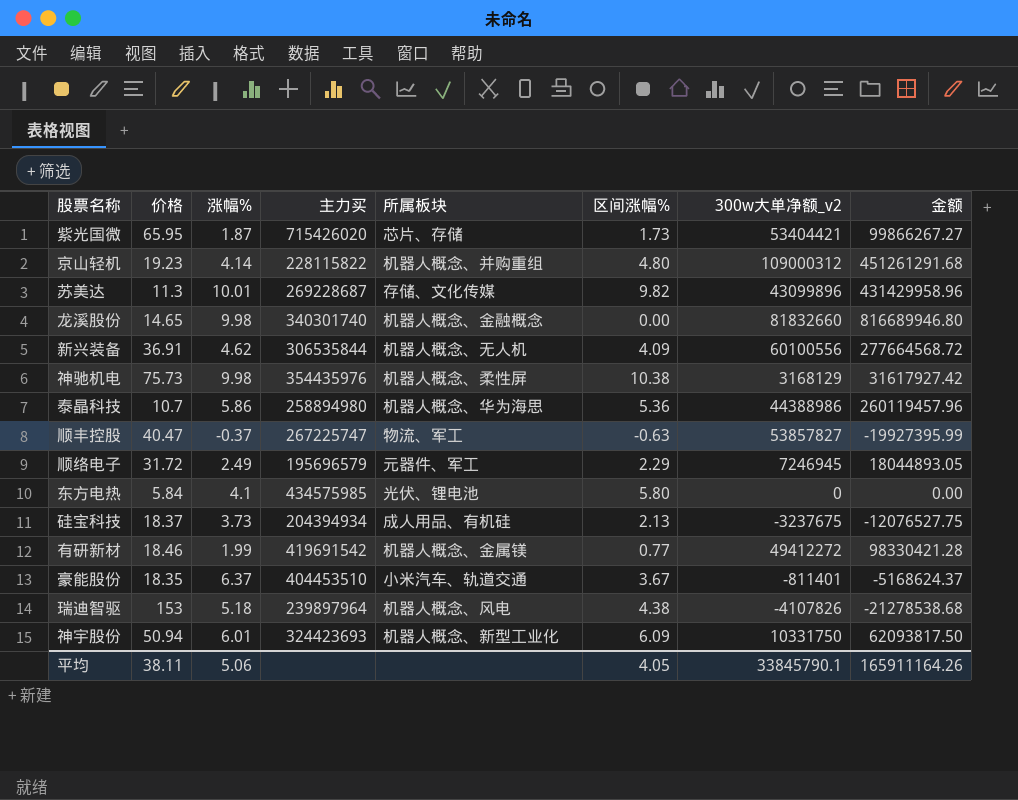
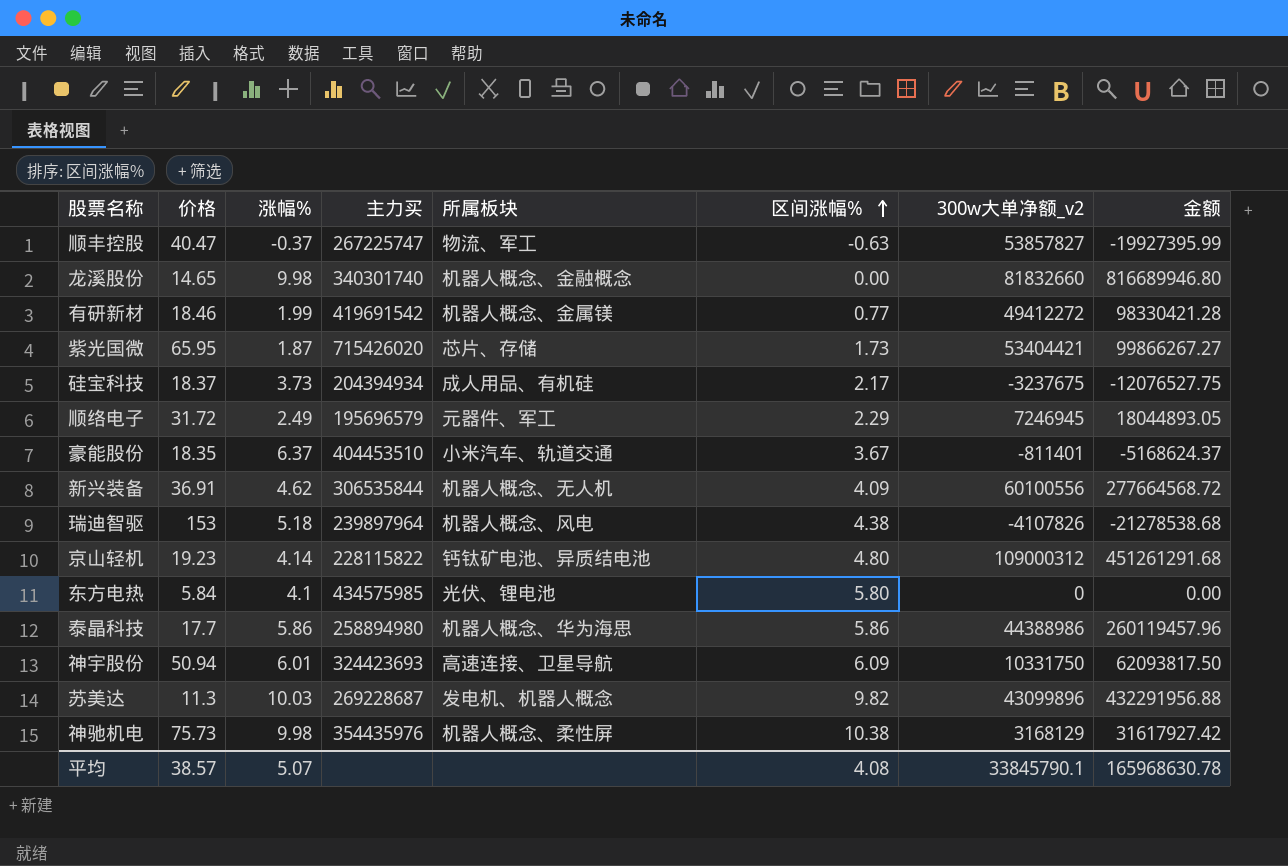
row order: none -> 区间涨幅% ascending
硅宝科技 | 区间涨幅%: 2.13 -> 2.17
京山轻机 | 所属板块: 机器人概念、并购重组 -> 钙钛矿电池、异质结电池
泰晶科技 | 价格: 10.7 -> 17.7
泰晶科技 | 区间涨幅%: 5.36 -> 5.86
神宇股份 | 所属板块: 机器人概念、新型工业化 -> 高速连接、卫星导航
苏美达 | 涨幅%: 10.01 -> 10.03
苏美达 | 所属板块: 存储、文化传媒 -> 发电机、机器人概念
苏美达 | 金额: 431429958.96 -> 432291956.88
平均 | 价格: 38.11 -> 38.57
平均 | 涨幅%: 5.06 -> 5.07
平均 | 区间涨幅%: 4.05 -> 4.08
平均 | 金额: 165911164.26 -> 165968630.78

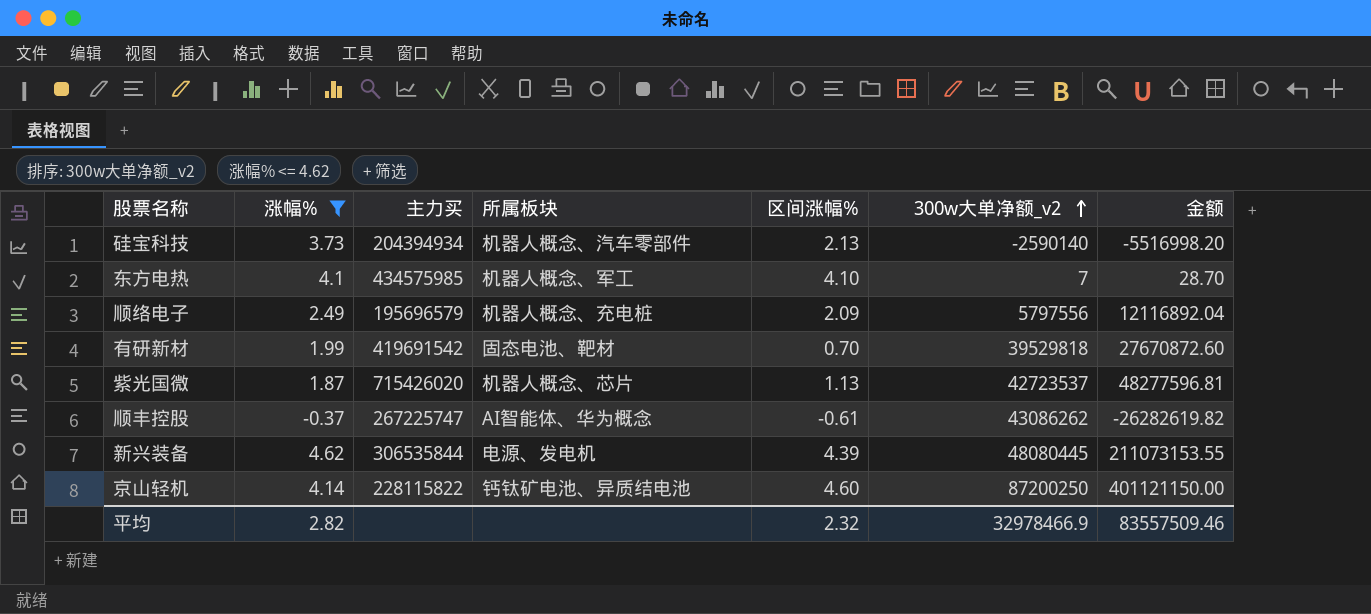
filter: none -> 涨幅% <= 4.62
row order: 区间涨幅% ascending -> 300w大单净额_v2 ascending
column 价格 | position: 2 -> none
column 金额 | formula: [涨幅%] * [300w大单净额_v2] -> [区间涨幅%] * [300w大单净额_v2]
硅宝科技 | 所属板块: 成人用品、有机硅 -> 机器人概念、汽车零部件
硅宝科技 | 区间涨幅%: 2.17 -> 2.13
硅宝科技 | 300w大单净额_v2: -3237675 -> -2590140
东方电热 | 所属板块: 光伏、锂电池 -> 机器人概念、军工
东方电热 | 区间涨幅%: 5.80 -> 4.10
东方电热 | 300w大单净额_v2: 0 -> 7
顺络电子 | 所属板块: 元器件、军工 -> 机器人概念、充电桩
顺络电子 | 区间涨幅%: 2.29 -> 2.09
顺络电子 | 300w大单净额_v2: 7246945 -> 5797556
有研新材 | 所属板块: 机器人概念、金属镁 -> 固态电池、靶材
有研新材 | 区间涨幅%: 0.77 -> 0.70
有研新材 | 300w大单净额_v2: 49412272 -> 39529818
紫光国微 | 所属板块: 芯片、存储 -> 机器人概念、芯片
紫光国微 | 区间涨幅%: 1.73 -> 1.13
紫光国微 | 300w大单净额_v2: 53404421 -> 42723537
顺丰控股 | 所属板块: 物流、军工 -> AI智能体、华为概念
顺丰控股 | 区间涨幅%: -0.63 -> -0.61
顺丰控股 | 300w大单净额_v2: 53857827 -> 43086262
新兴装备 | 所属板块: 机器人概念、无人机 -> 电源、发电机
新兴装备 | 区间涨幅%: 4.09 -> 4.39
新兴装备 | 300w大单净额_v2: 60100556 -> 48080445
京山轻机 | 区间涨幅%: 4.80 -> 4.60
京山轻机 | 300w大单净额_v2: 109000312 -> 87200250
平均 | 涨幅%: 5.07 -> 2.82
平均 | 区间涨幅%: 4.08 -> 2.32
平均 | 300w大单净额_v2: 33845790.1 -> 32978466.9
平均 | 金额: 165968630.78 -> 83557509.46

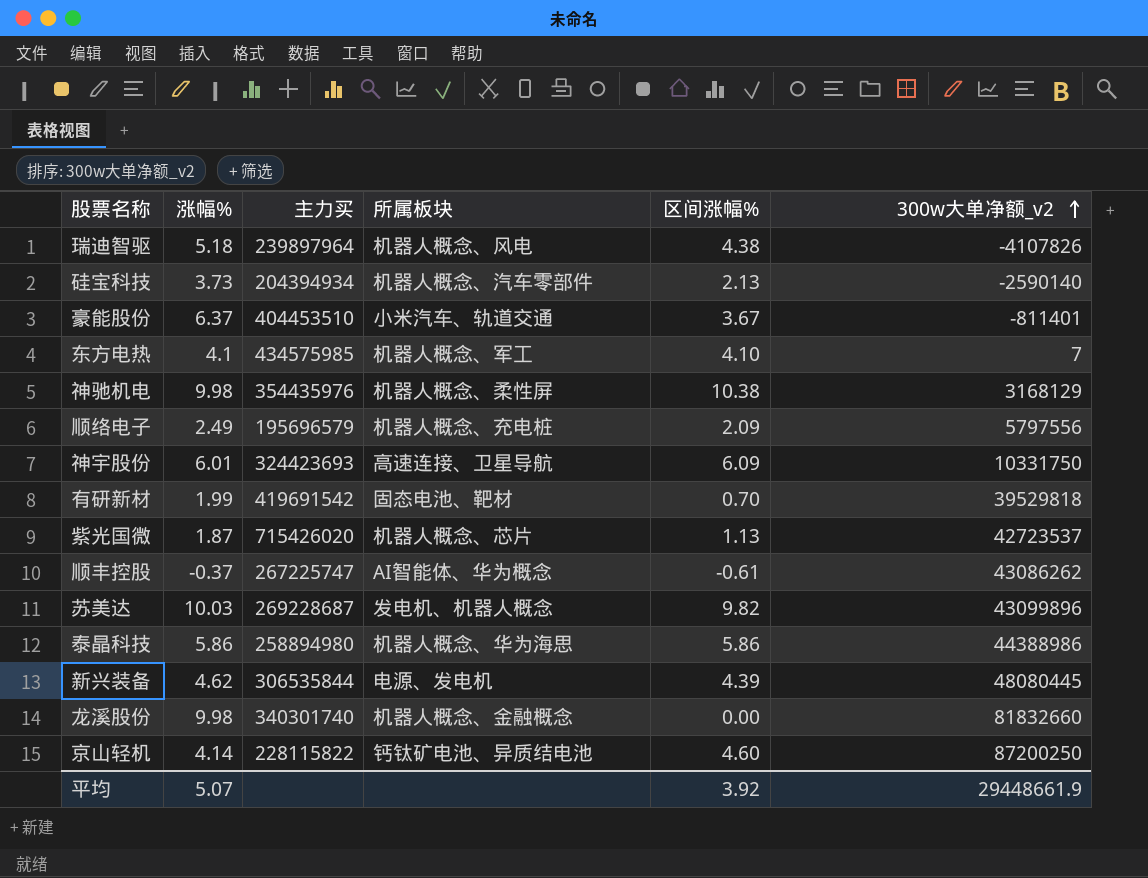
filter: 涨幅% <= 4.62 -> none
column 金额 | formula: [区间涨幅%] * [300w大单净额_v2] -> none
平均 | 涨幅%: 2.82 -> 5.07
平均 | 区间涨幅%: 2.32 -> 3.92
平均 | 300w大单净额_v2: 32978466.9 -> 29448661.9

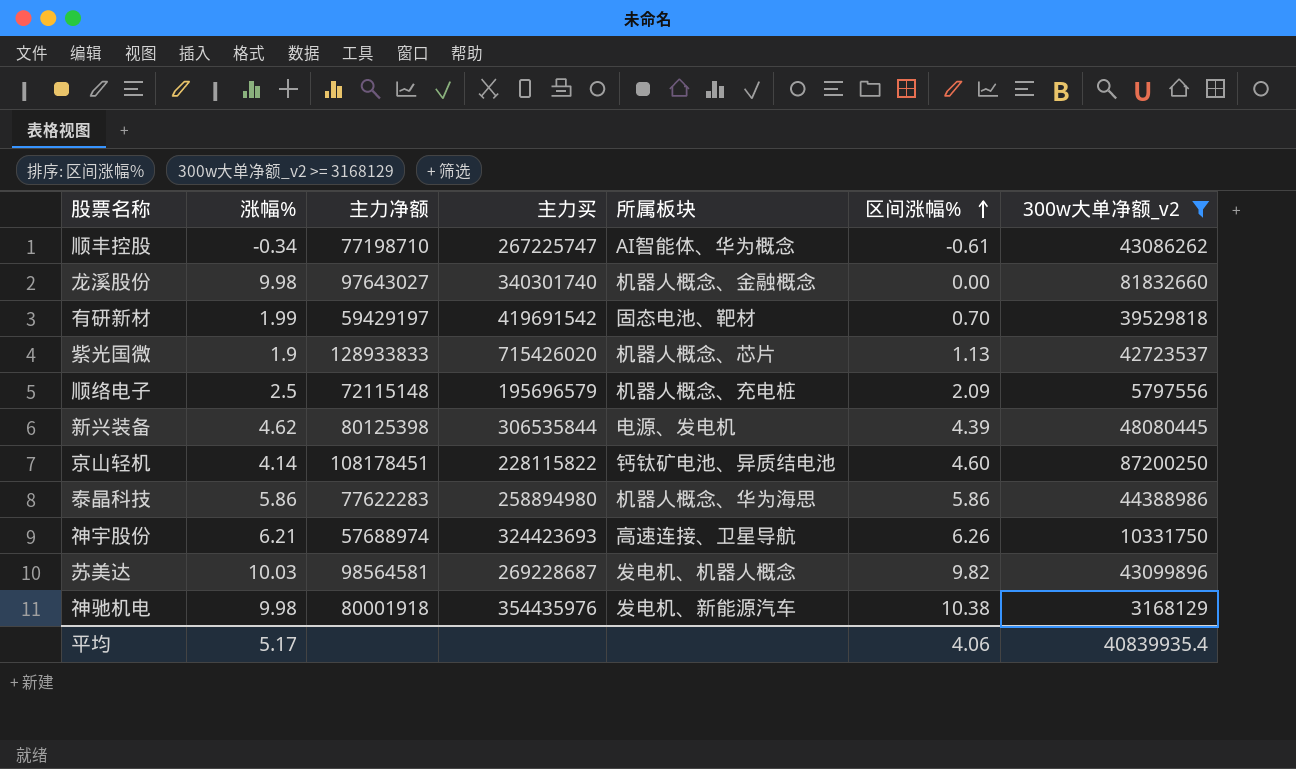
filter: none -> 300w大单净额_v2 >= 3168129
row order: 300w大单净额_v2 ascending -> 区间涨幅% ascending
column 主力净额 | position: none -> 3
顺丰控股 | 涨幅%: -0.37 -> -0.34
紫光国微 | 涨幅%: 1.87 -> 1.9
顺络电子 | 涨幅%: 2.49 -> 2.5
神宇股份 | 涨幅%: 6.01 -> 6.21
神宇股份 | 区间涨幅%: 6.09 -> 6.26
神驰机电 | 所属板块: 机器人概念、柔性屏 -> 发电机、新能源汽车
平均 | 涨幅%: 5.07 -> 5.17
平均 | 区间涨幅%: 3.92 -> 4.06
平均 | 300w大单净额_v2: 29448661.9 -> 40839935.4

